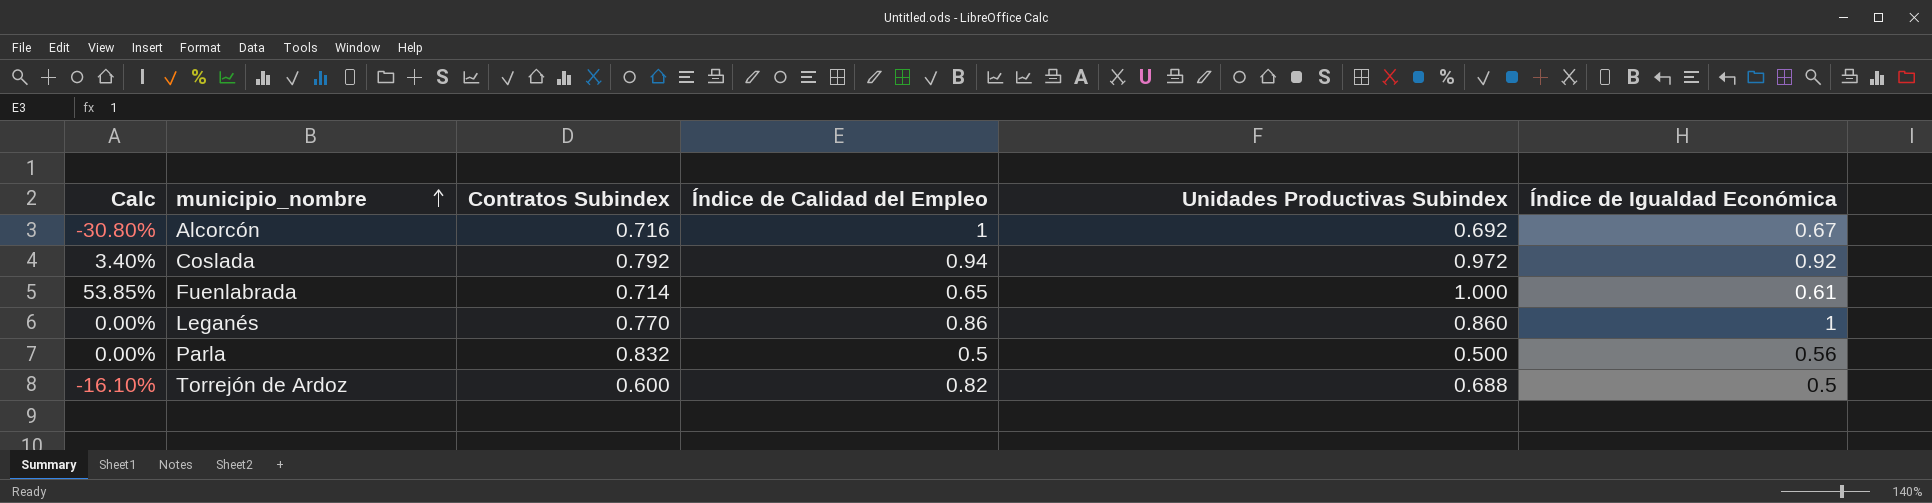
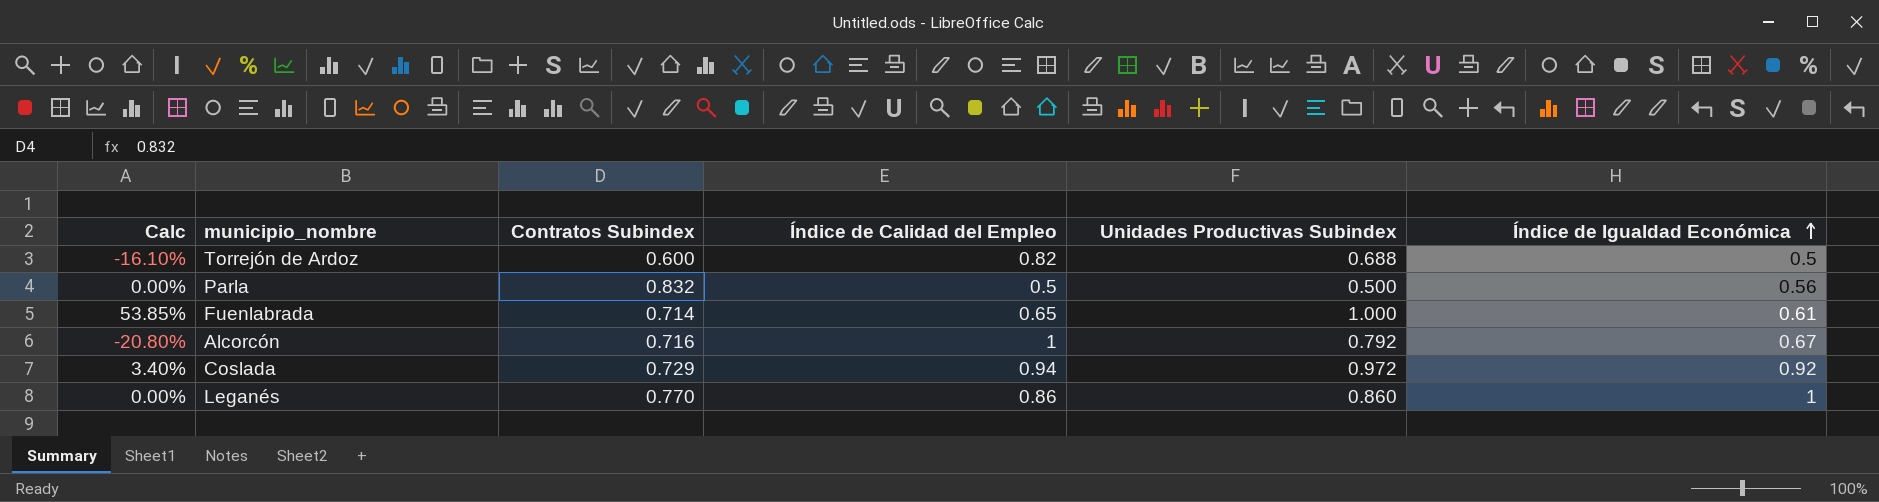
row order: municipio_nombre ascending -> Índice de Igualdad Económica ascending
Alcorcón | Calc: -30.80% -> -20.80%
Alcorcón | Unidades Productivas Subindex: 0.692 -> 0.792
Coslada | Contratos Subindex: 0.792 -> 0.729

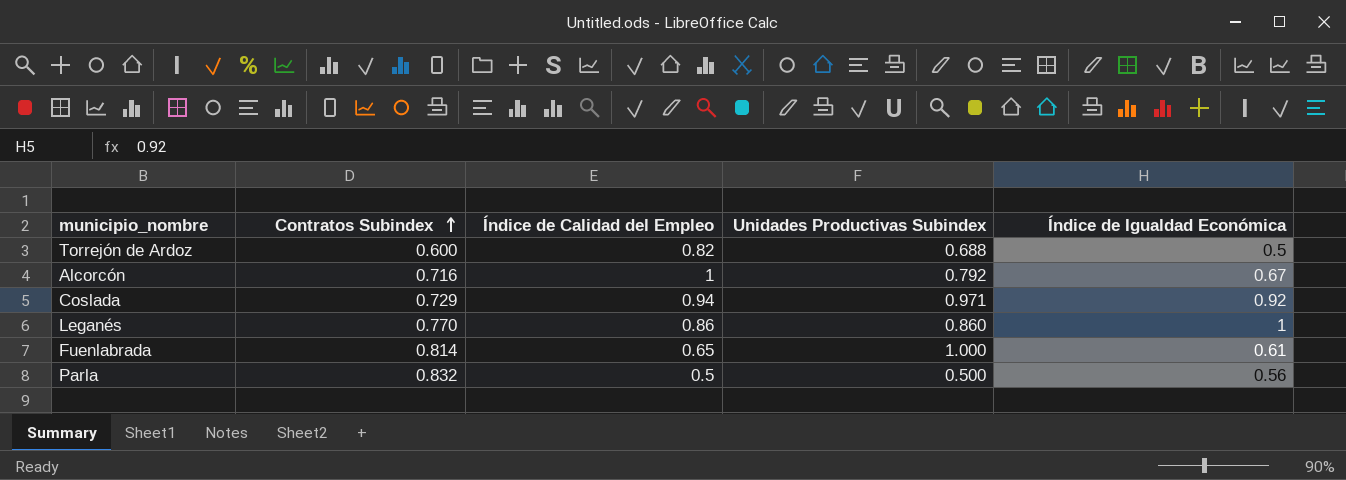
row order: Índice de Igualdad Económica ascending -> Contratos Subindex ascending
column Calc | formula: ([Unidades Productivas Subindex] - [Índice de Calidad del Empleo]) / [Índice de Calidad del Empleo] -> none
Coslada | Unidades Productivas Subindex: 0.972 -> 0.971
Fuenlabrada | Contratos Subindex: 0.714 -> 0.814

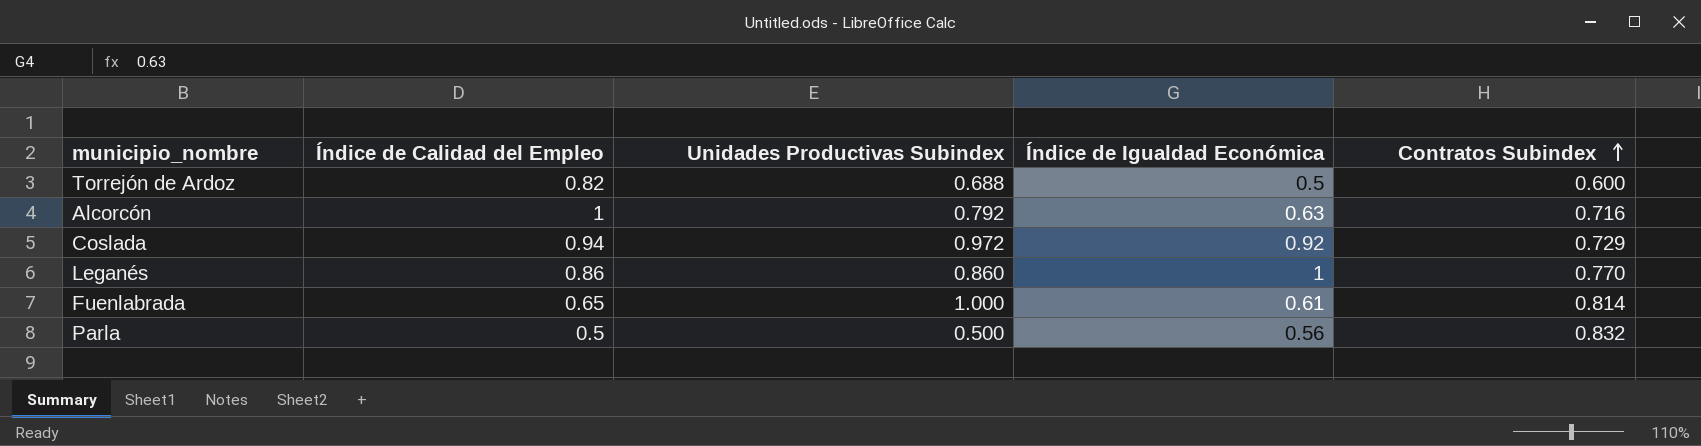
column Contratos Subindex | position: 2 -> 5
Alcorcón | Índice de Igualdad Económica: 0.67 -> 0.63
Coslada | Unidades Productivas Subindex: 0.971 -> 0.972

